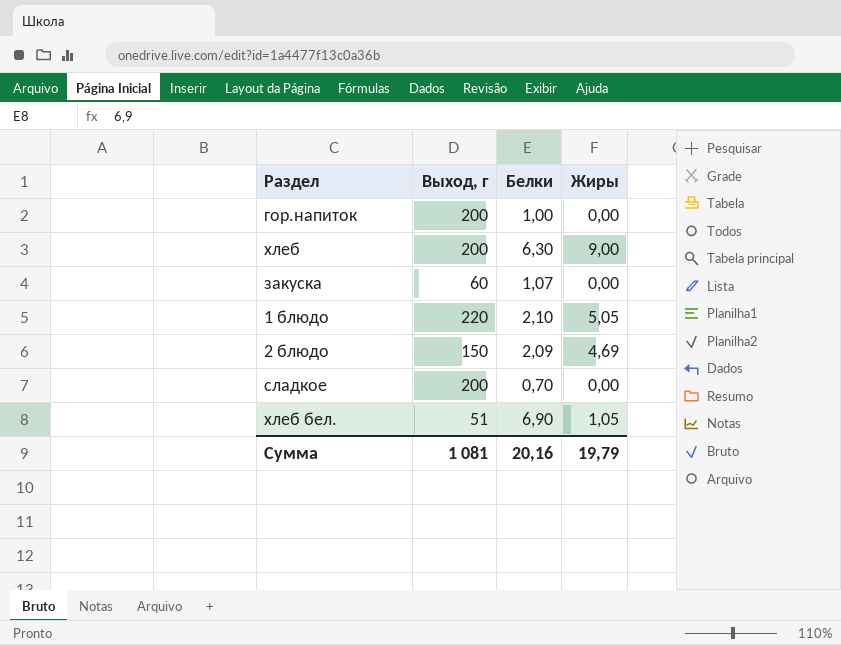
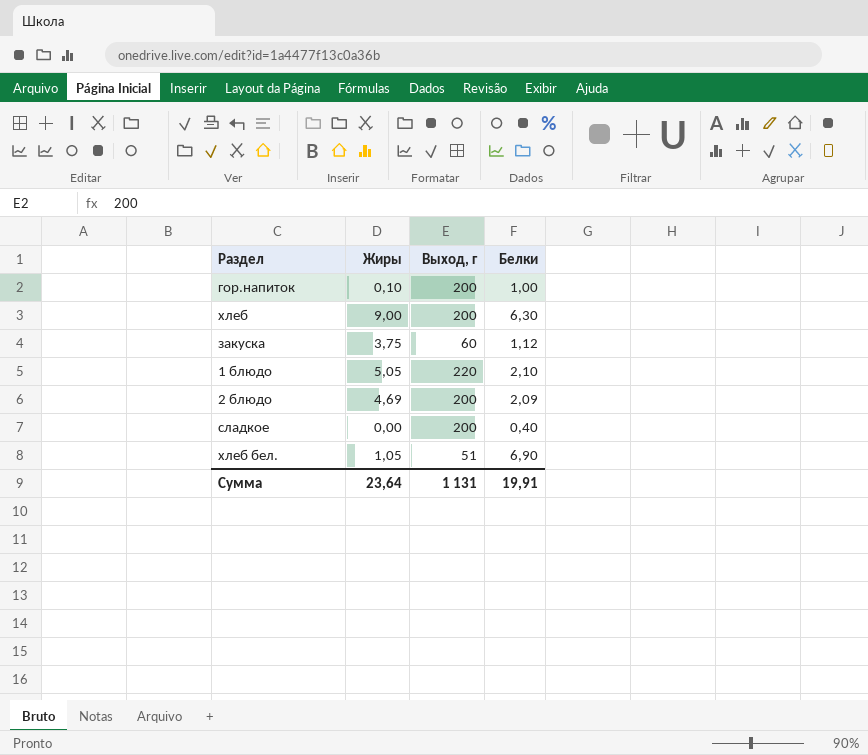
column Жиры | position: 4 -> 2
гор.напиток | Жиры: 0,00 -> 0,10
закуска | Жиры: 0,00 -> 3,75
закуска | Белки: 1,07 -> 1,12
2 блюдо | Выход, г: 150 -> 200
сладкое | Белки: 0,70 -> 0,40
Сумма | Жиры: 19,79 -> 23,64
Сумма | Выход, г: 1 081 -> 1 131
Сумма | Белки: 20,16 -> 19,91

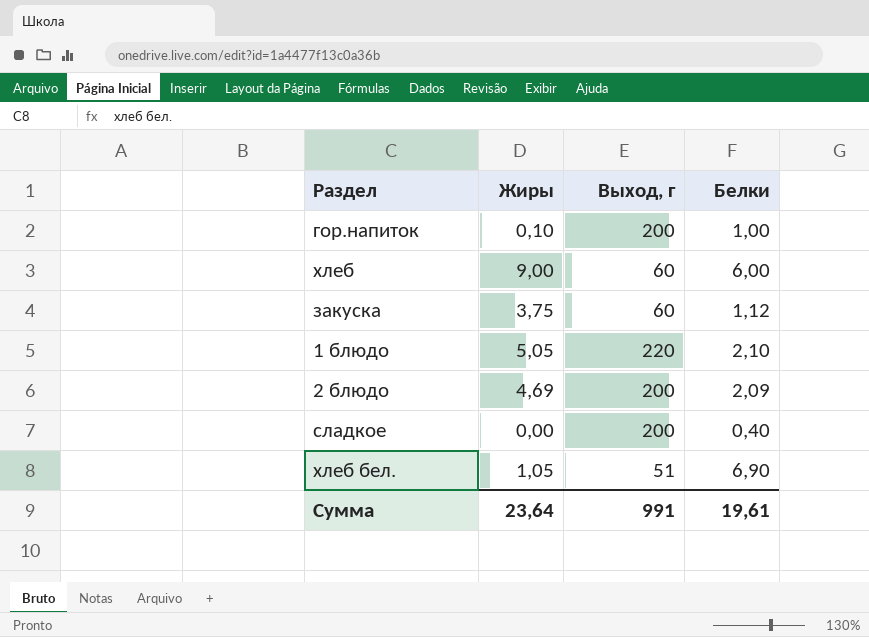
хлеб | Выход, г: 200 -> 60
хлеб | Белки: 6,30 -> 6,00
Сумма | Выход, г: 1 131 -> 991
Сумма | Белки: 19,91 -> 19,61

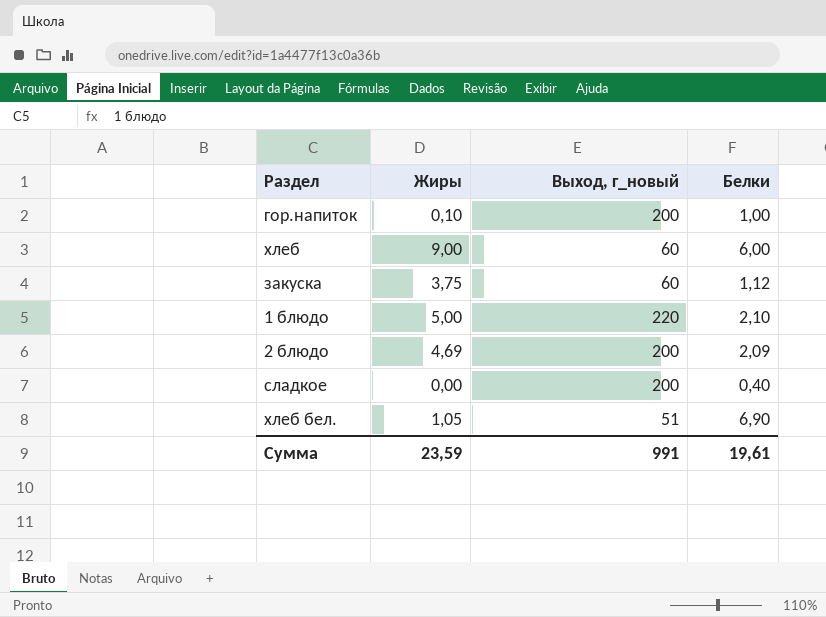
column name: Выход, г -> Выход, г_новый
1 блюдо | Жиры: 5,05 -> 5,00
Сумма | Жиры: 23,64 -> 23,59

